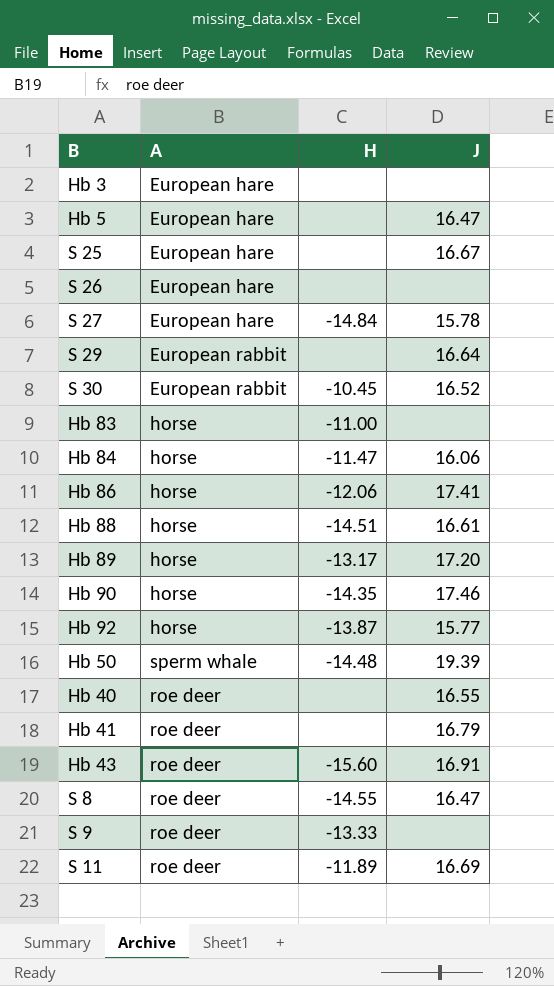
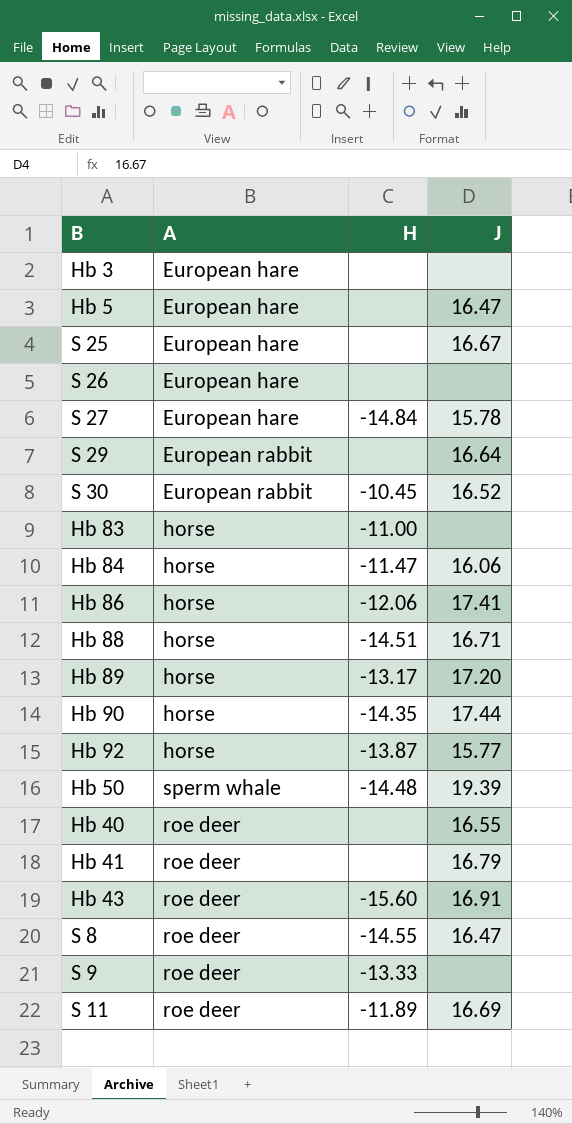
Hb 88 | J: 16.61 -> 16.71
Hb 90 | J: 17.46 -> 17.44

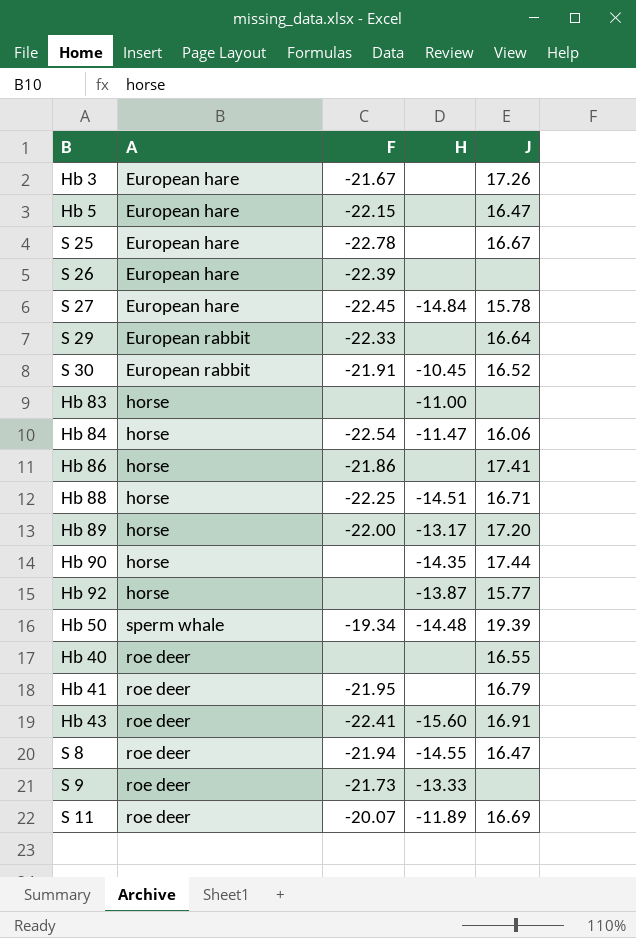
column F | position: none -> 3
Hb 3 | J: none -> 17.26
Hb 86 | H: -12.06 -> none

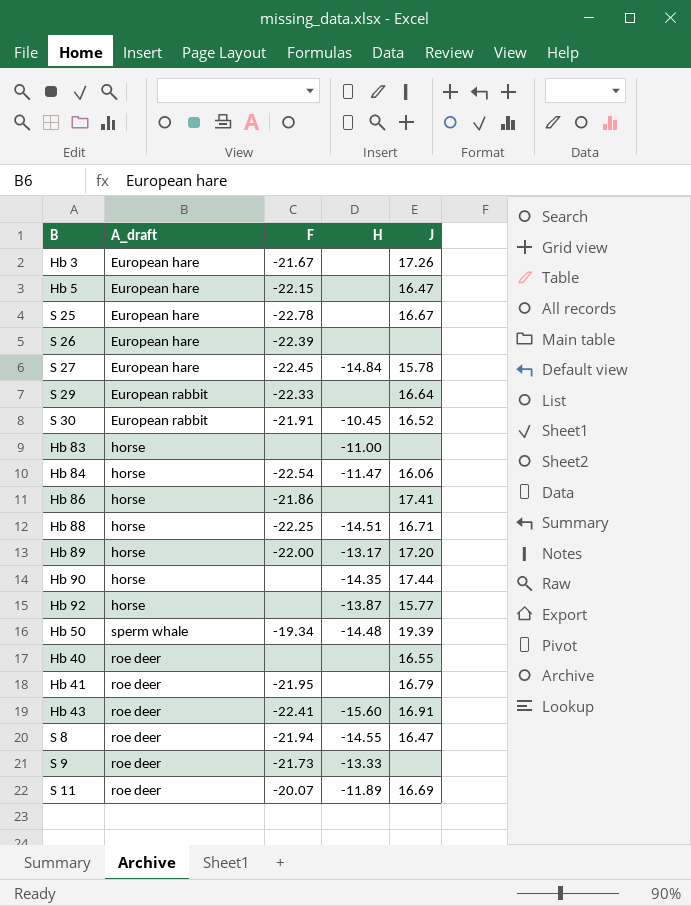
column name: A -> A_draft

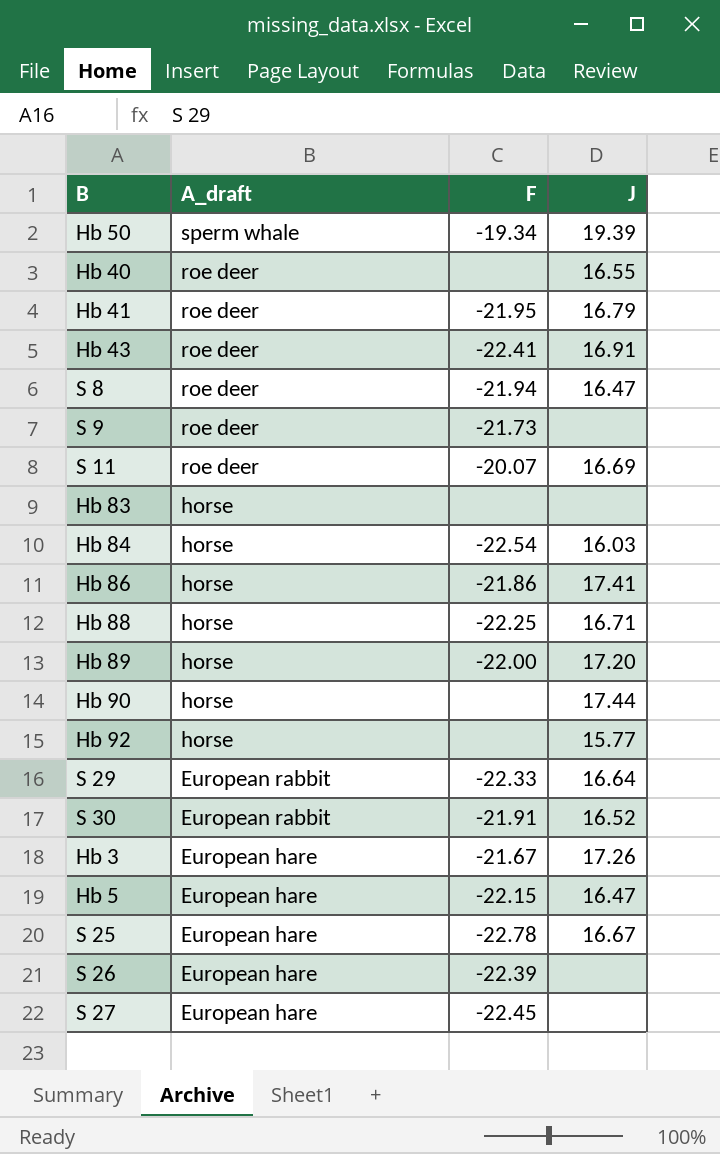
row order: none -> A_draft descending
column H | position: 4 -> none
Hb 84 | J: 16.06 -> 16.03
S 27 | J: 15.78 -> none

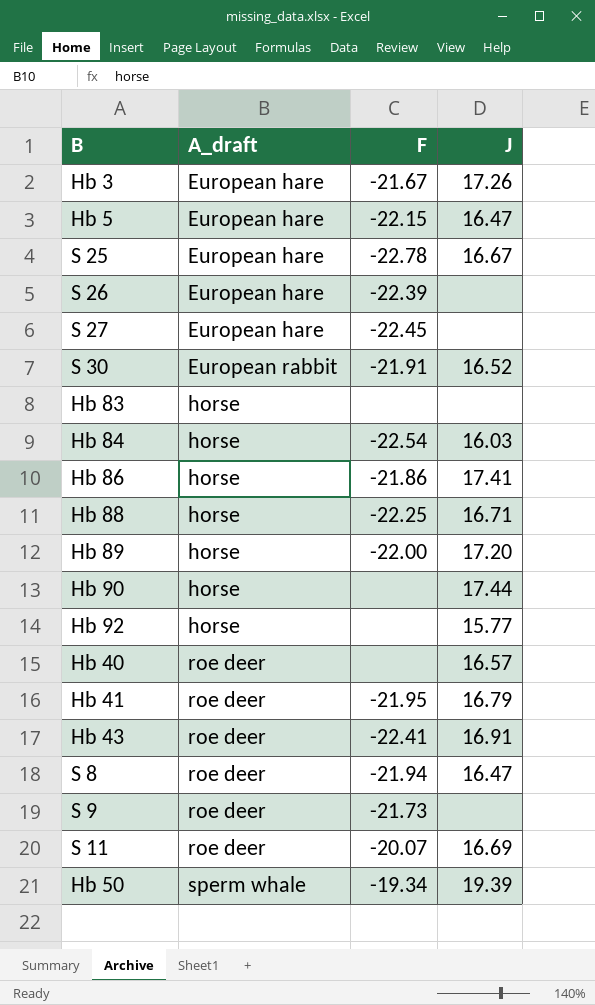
row order: A_draft descending -> A_draft ascending
row S 29: European rabbit | -22.33 | 16.64 -> none
Hb 40 | J: 16.55 -> 16.57

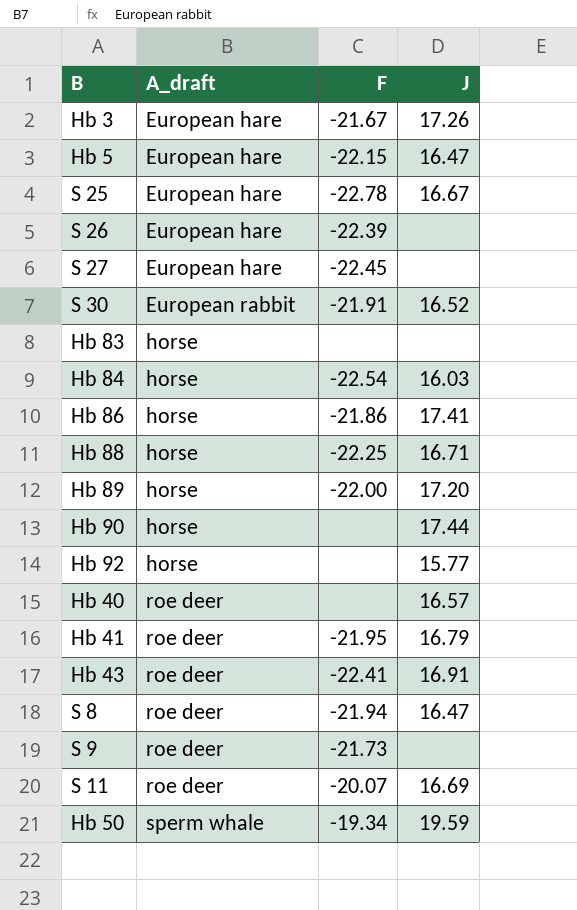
Hb 50 | J: 19.39 -> 19.59

